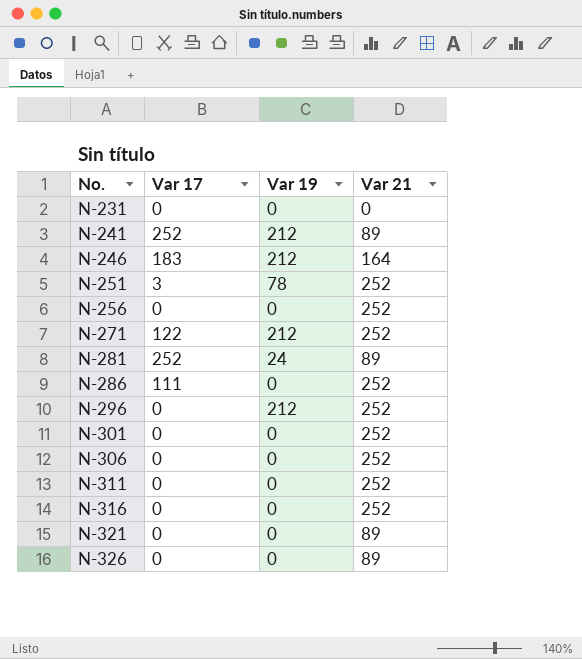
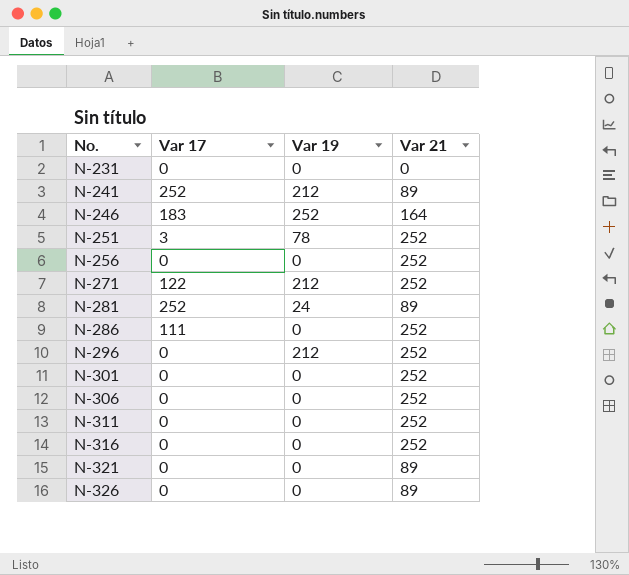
N-246 | Var 19: 212 -> 252

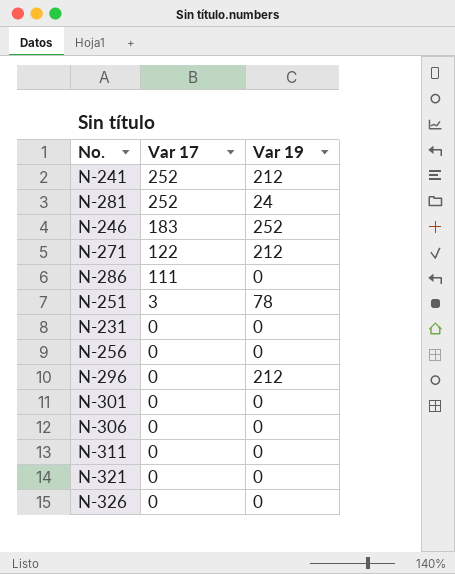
row order: No. ascending -> Var 17 descending
column Var 21 | position: 4 -> none
row N-316: 0 | 0 | 252 -> none

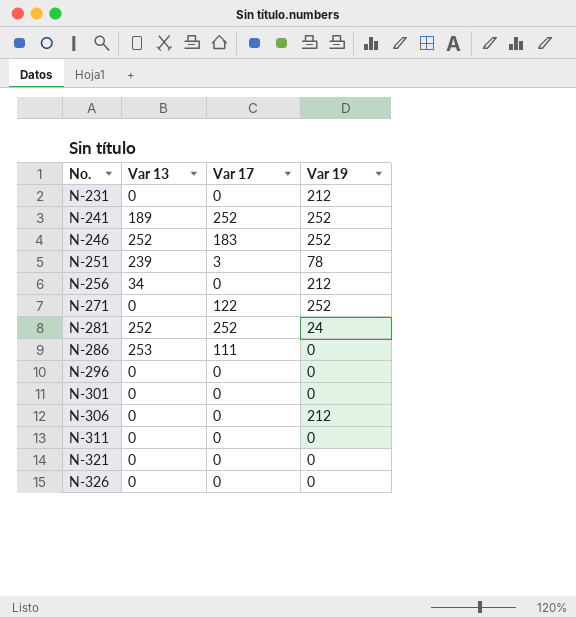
row order: Var 17 descending -> No. ascending
column Var 13 | position: none -> 2
N-231 | Var 19: 0 -> 212
N-241 | Var 19: 212 -> 252
N-256 | Var 19: 0 -> 212
N-271 | Var 19: 212 -> 252
N-296 | Var 19: 212 -> 0
N-306 | Var 19: 0 -> 212

